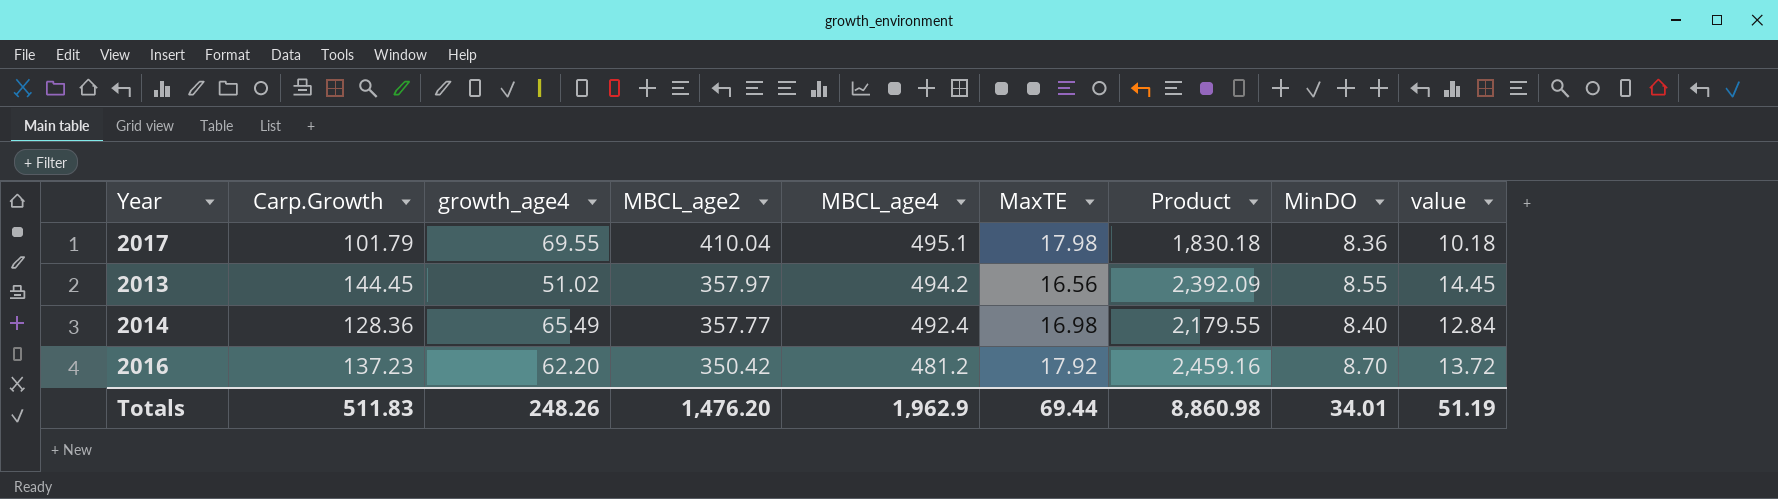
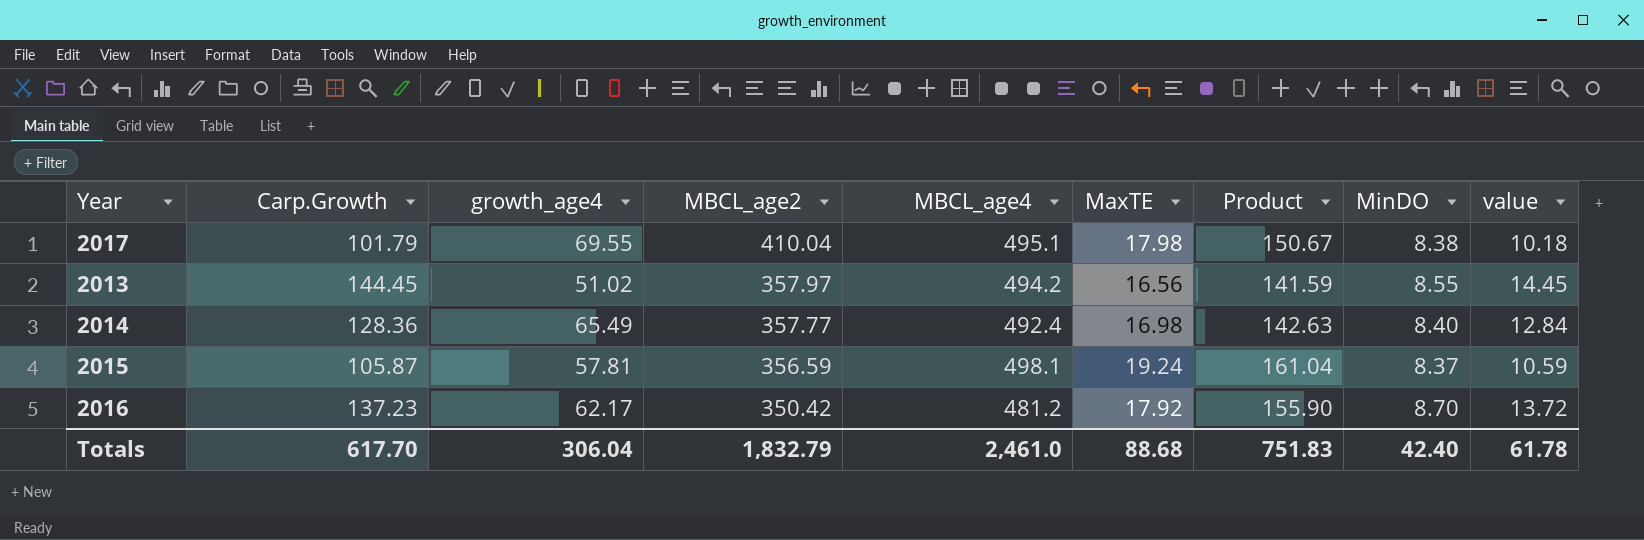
column Product | formula: [Carp.Growth] * [MaxTE] -> [MaxTE] * [MinDO]
2017 | MinDO: 8.36 -> 8.38
row 2015: none -> 105.87 | 57.81 | 356.59 | 498.1 | 19.24 | 161.04 | 8.37 | 10.59
2016 | growth_age4: 62.20 -> 62.17
Totals | Carp.Growth: 511.83 -> 617.70
Totals | growth_age4: 248.26 -> 306.04
Totals | MBCL_age2: 1,476.20 -> 1,832.79
Totals | MBCL_age4: 1,962.9 -> 2,461.0
Totals | MaxTE: 69.44 -> 88.68
Totals | Product: 8,860.98 -> 751.83
Totals | MinDO: 34.01 -> 42.40
Totals | value: 51.19 -> 61.78

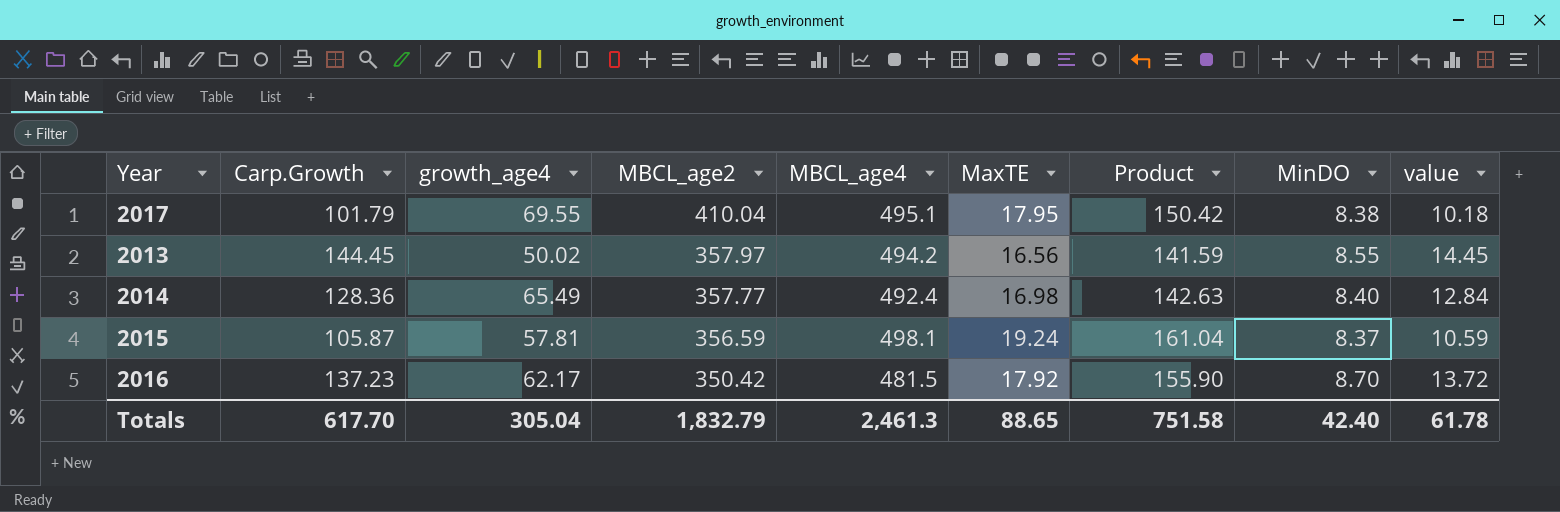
2017 | MaxTE: 17.98 -> 17.95
2017 | Product: 150.67 -> 150.42
2013 | growth_age4: 51.02 -> 50.02
2016 | MBCL_age4: 481.2 -> 481.5
Totals | growth_age4: 306.04 -> 305.04
Totals | MBCL_age4: 2,461.0 -> 2,461.3
Totals | MaxTE: 88.68 -> 88.65
Totals | Product: 751.83 -> 751.58

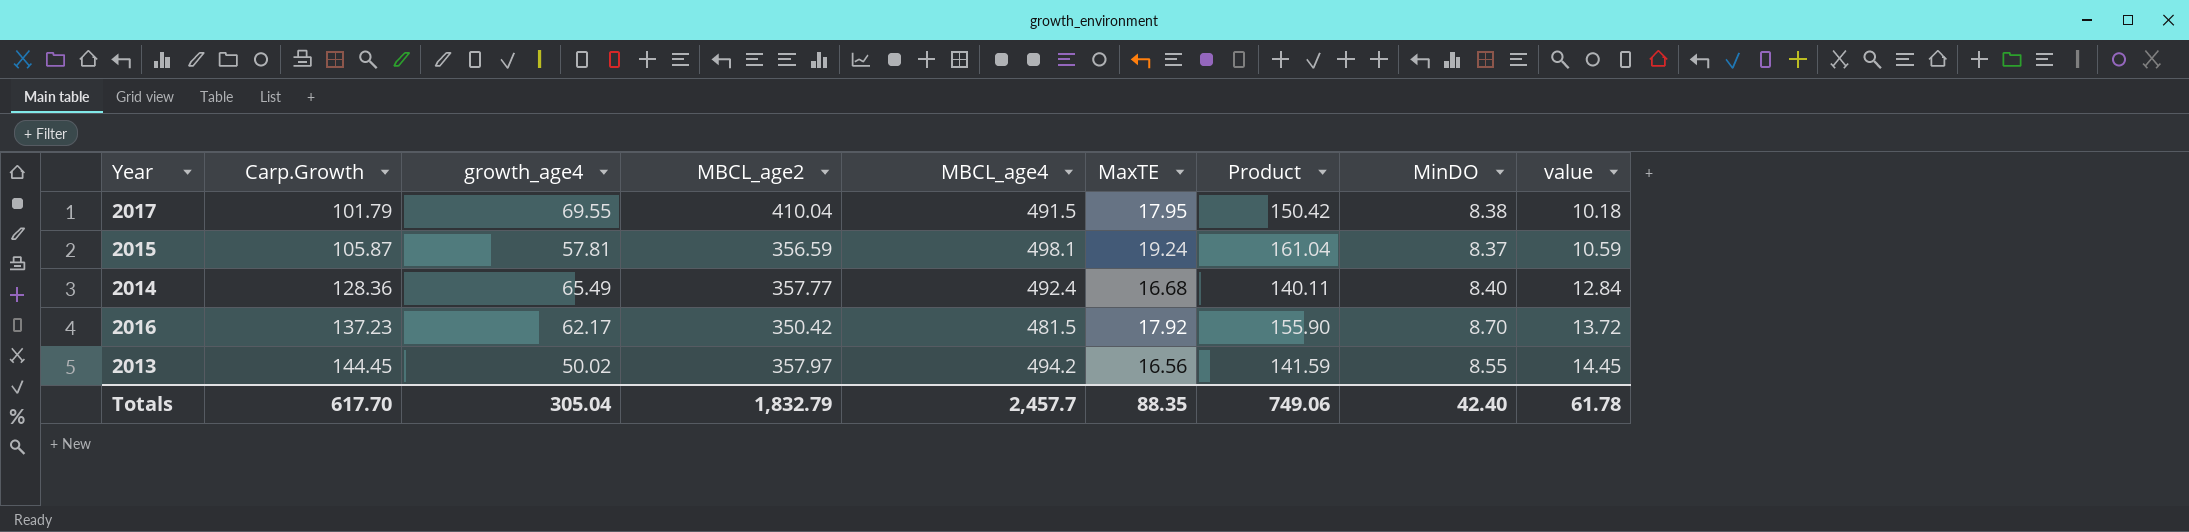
row order: MBCL_age2 descending -> Carp.Growth ascending
2017 | MBCL_age4: 495.1 -> 491.5
2014 | MaxTE: 16.98 -> 16.68
2014 | Product: 142.63 -> 140.11
Totals | MBCL_age4: 2,461.3 -> 2,457.7
Totals | MaxTE: 88.65 -> 88.35
Totals | Product: 751.58 -> 749.06

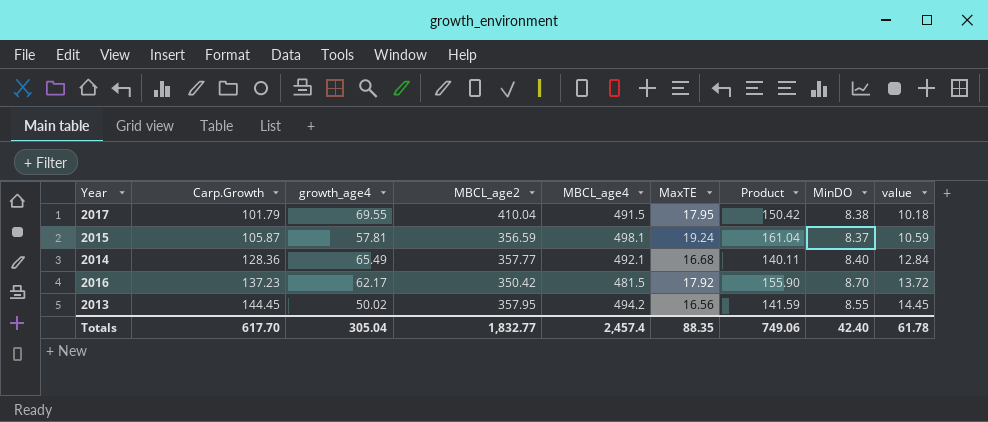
2014 | MBCL_age4: 492.4 -> 492.1
2013 | MBCL_age2: 357.97 -> 357.95
Totals | MBCL_age2: 1,832.79 -> 1,832.77
Totals | MBCL_age4: 2,457.7 -> 2,457.4

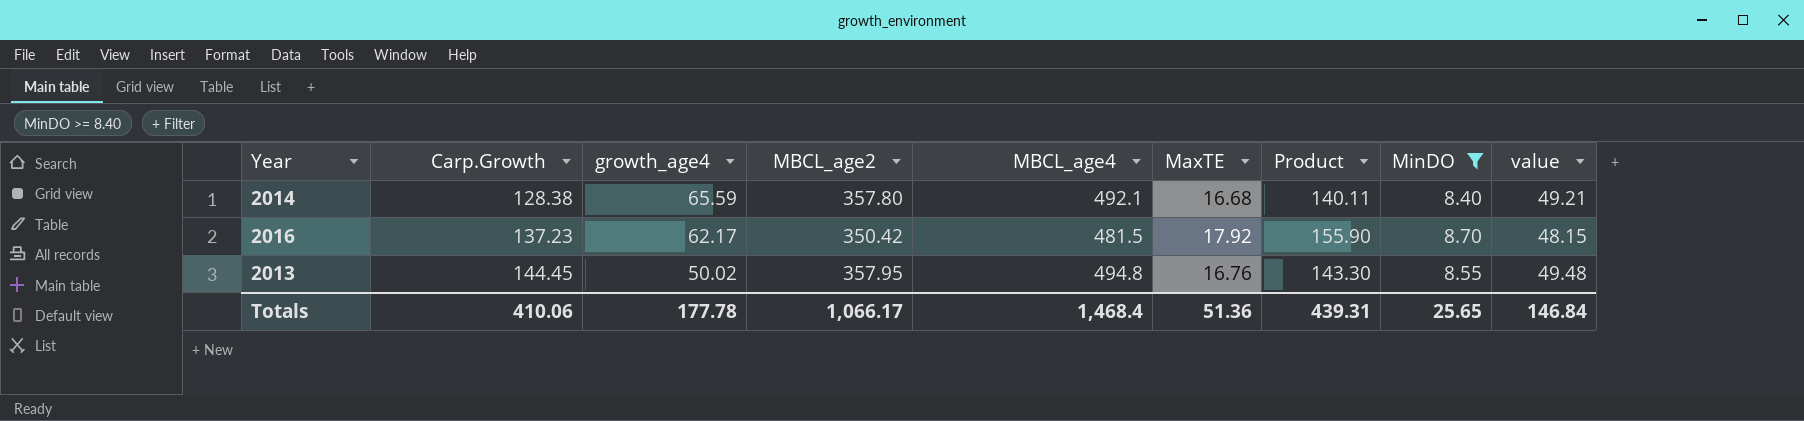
filter: none -> MinDO >= 8.40
column value | formula: [Carp.Growth] * 0.1 -> [MBCL_age4] * 0.1
2014 | Carp.Growth: 128.36 -> 128.38
2014 | growth_age4: 65.49 -> 65.59
2014 | MBCL_age2: 357.77 -> 357.80
2013 | MBCL_age4: 494.2 -> 494.8
2013 | MaxTE: 16.56 -> 16.76
2013 | Product: 141.59 -> 143.30
Totals | Carp.Growth: 617.70 -> 410.06
Totals | growth_age4: 305.04 -> 177.78
Totals | MBCL_age2: 1,832.77 -> 1,066.17
Totals | MBCL_age4: 2,457.4 -> 1,468.4
Totals | MaxTE: 88.35 -> 51.36
Totals | Product: 749.06 -> 439.31
Totals | MinDO: 42.40 -> 25.65
Totals | value: 61.78 -> 146.84

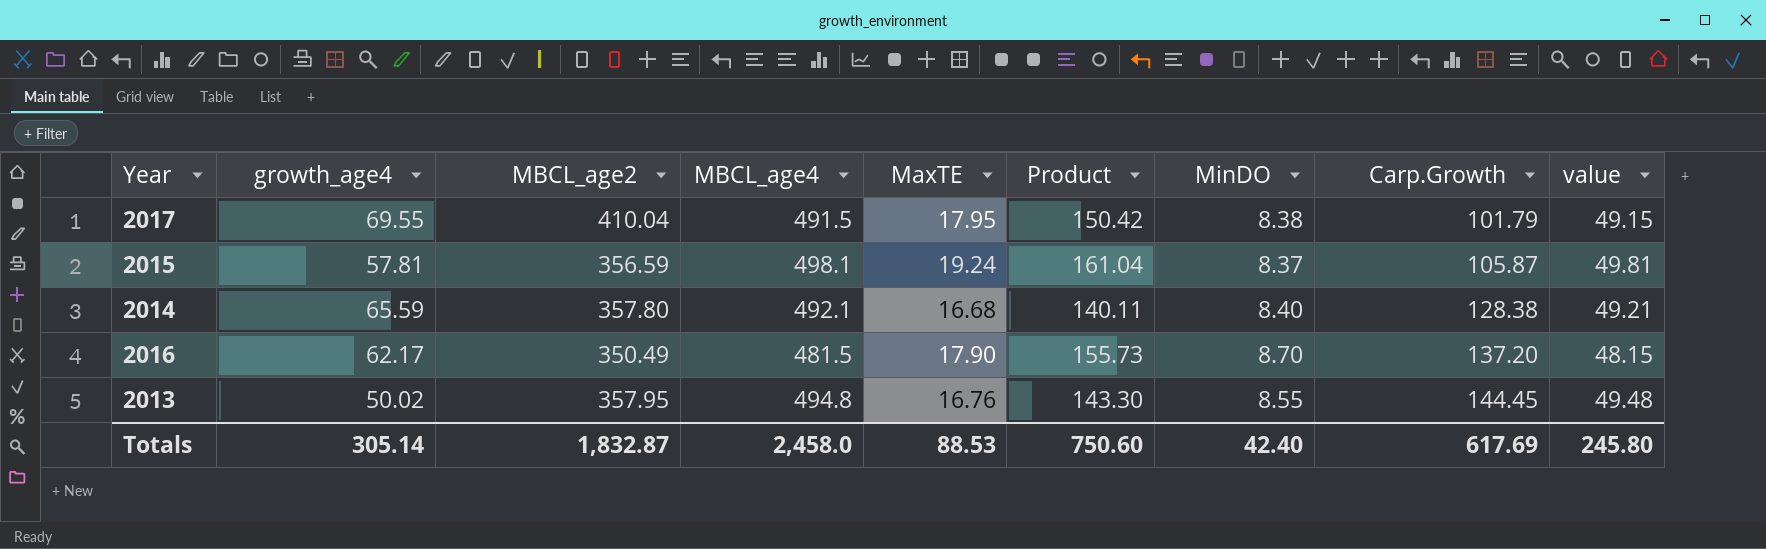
filter: MinDO >= 8.40 -> none
column Carp.Growth | position: 2 -> 8
2016 | MBCL_age2: 350.42 -> 350.49
2016 | MaxTE: 17.92 -> 17.90
2016 | Product: 155.90 -> 155.73
2016 | Carp.Growth: 137.23 -> 137.20
Totals | growth_age4: 177.78 -> 305.14
Totals | MBCL_age2: 1,066.17 -> 1,832.87
Totals | MBCL_age4: 1,468.4 -> 2,458.0
Totals | MaxTE: 51.36 -> 88.53
Totals | Product: 439.31 -> 750.60
Totals | MinDO: 25.65 -> 42.40
Totals | Carp.Growth: 410.06 -> 617.69
Totals | value: 146.84 -> 245.80

